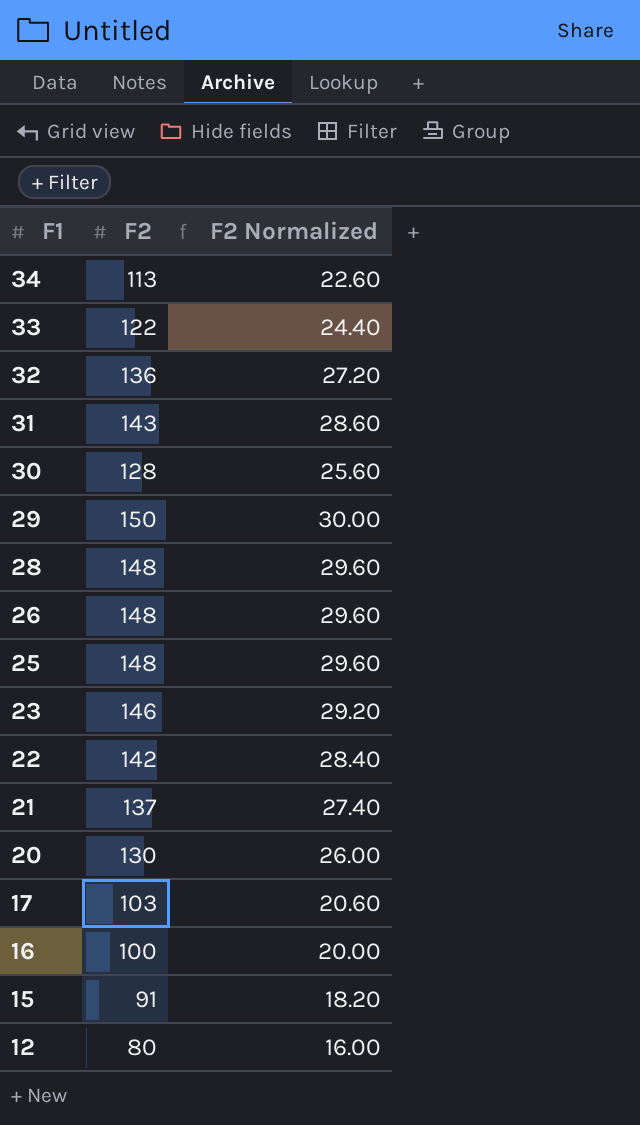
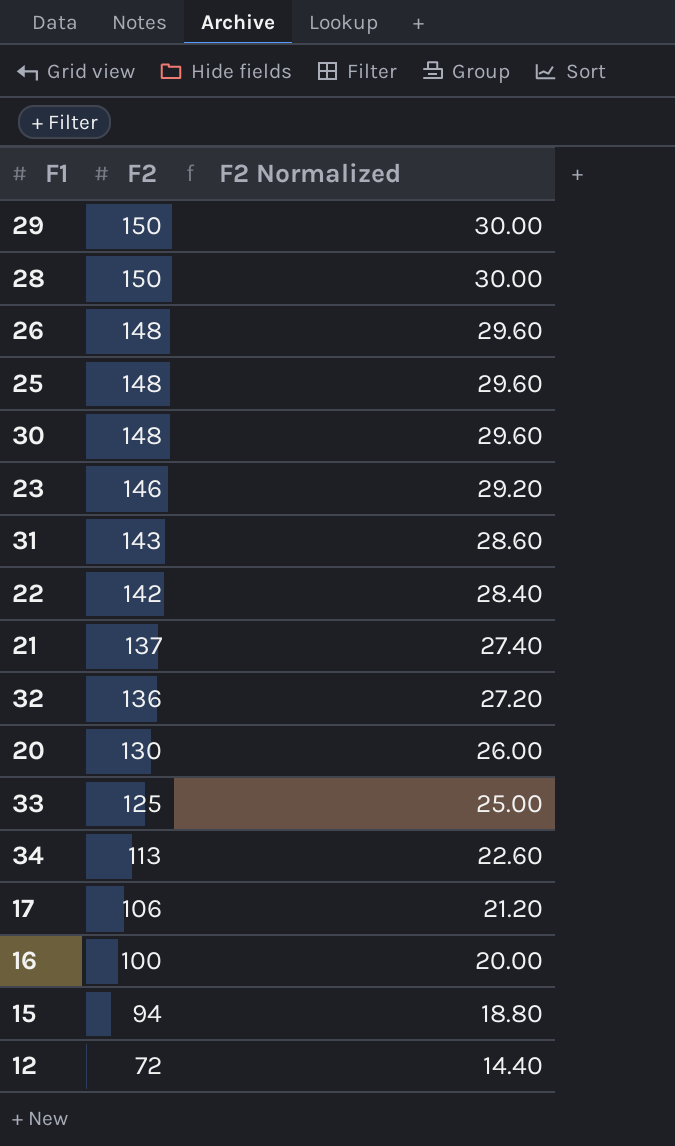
row order: F1 descending -> F2 descending
28 | F2: 148 -> 150
28 | F2 Normalized: 29.60 -> 30.00
30 | F2: 128 -> 148
30 | F2 Normalized: 25.60 -> 29.60
33 | F2: 122 -> 125
33 | F2 Normalized: 24.40 -> 25.00
17 | F2: 103 -> 106
17 | F2 Normalized: 20.60 -> 21.20
15 | F2: 91 -> 94
15 | F2 Normalized: 18.20 -> 18.80
12 | F2: 80 -> 72
12 | F2 Normalized: 16.00 -> 14.40

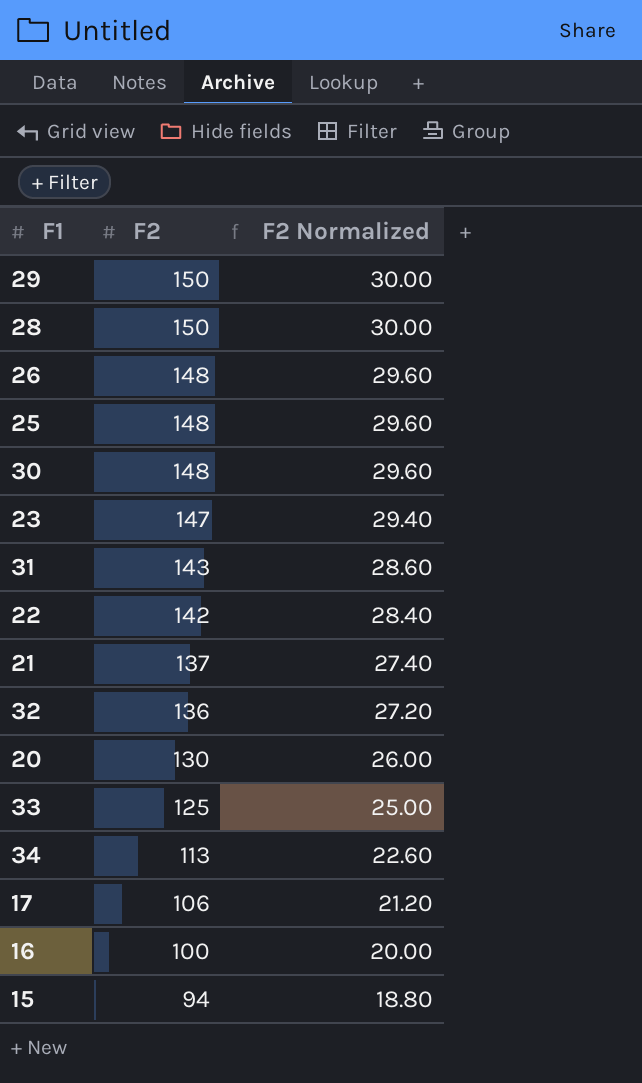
row 12: 72 | 14.40 -> none
23 | F2: 146 -> 147
23 | F2 Normalized: 29.20 -> 29.40

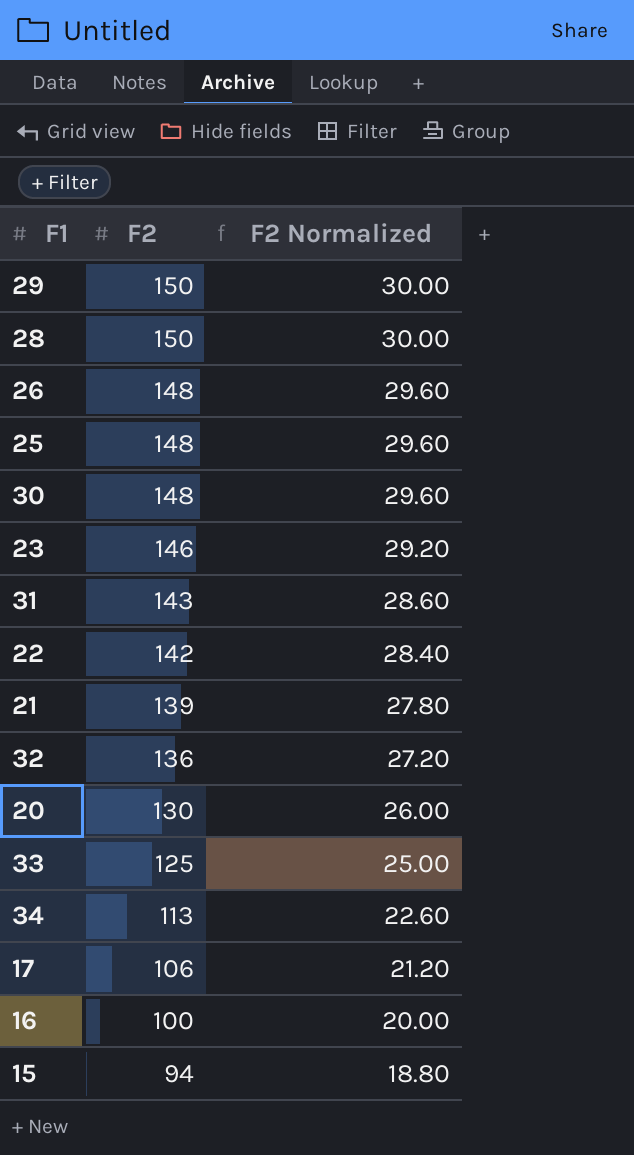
23 | F2: 147 -> 146
23 | F2 Normalized: 29.40 -> 29.20
21 | F2: 137 -> 139
21 | F2 Normalized: 27.40 -> 27.80

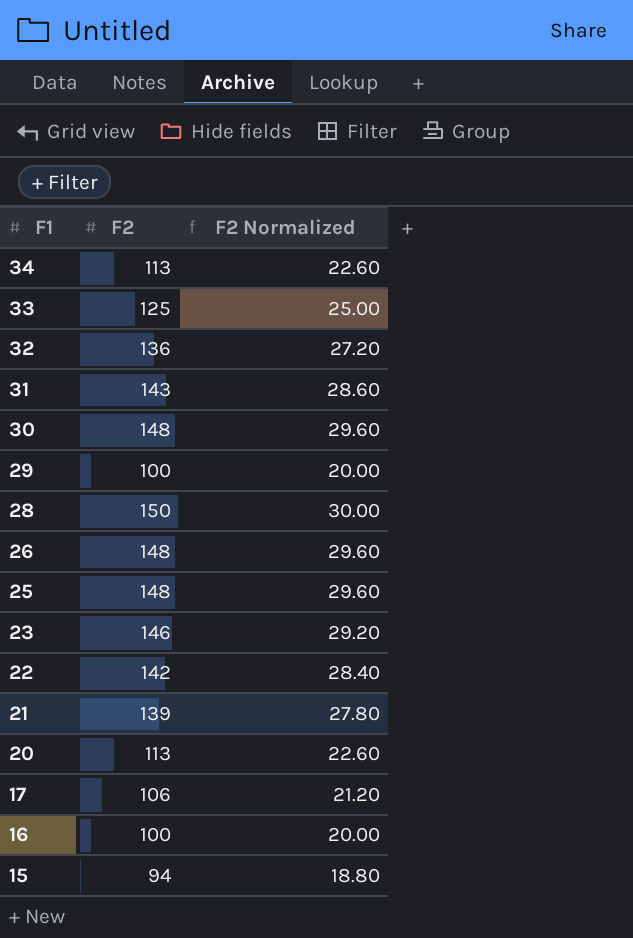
row order: F2 descending -> F1 descending
29 | F2: 150 -> 100
29 | F2 Normalized: 30.00 -> 20.00
20 | F2: 130 -> 113
20 | F2 Normalized: 26.00 -> 22.60

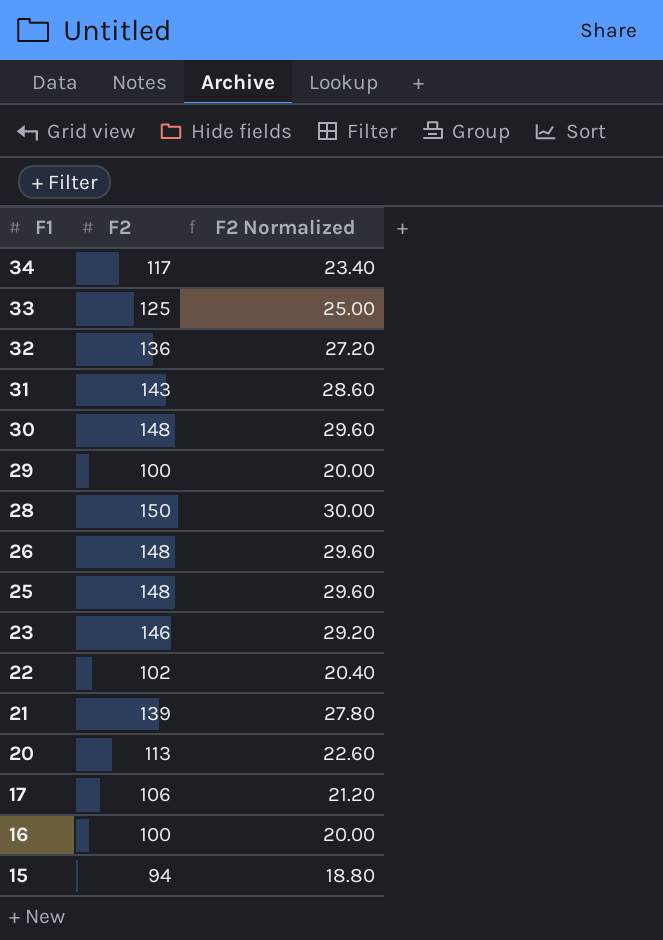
34 | F2: 113 -> 117
34 | F2 Normalized: 22.60 -> 23.40
22 | F2: 142 -> 102
22 | F2 Normalized: 28.40 -> 20.40

